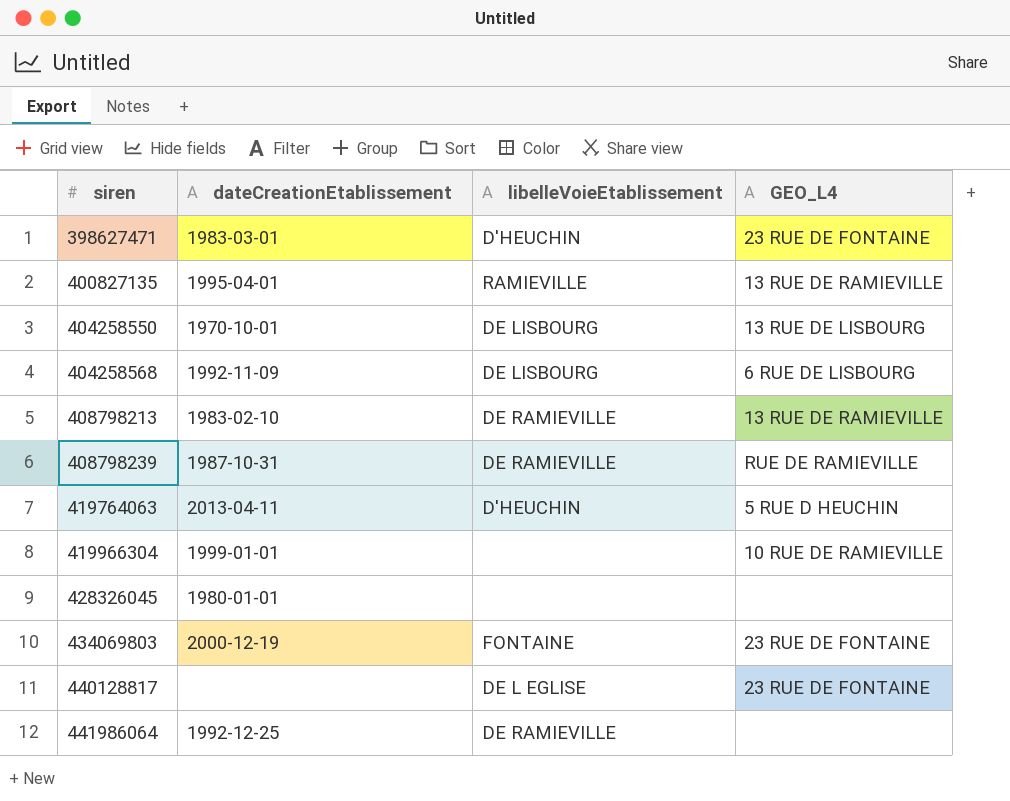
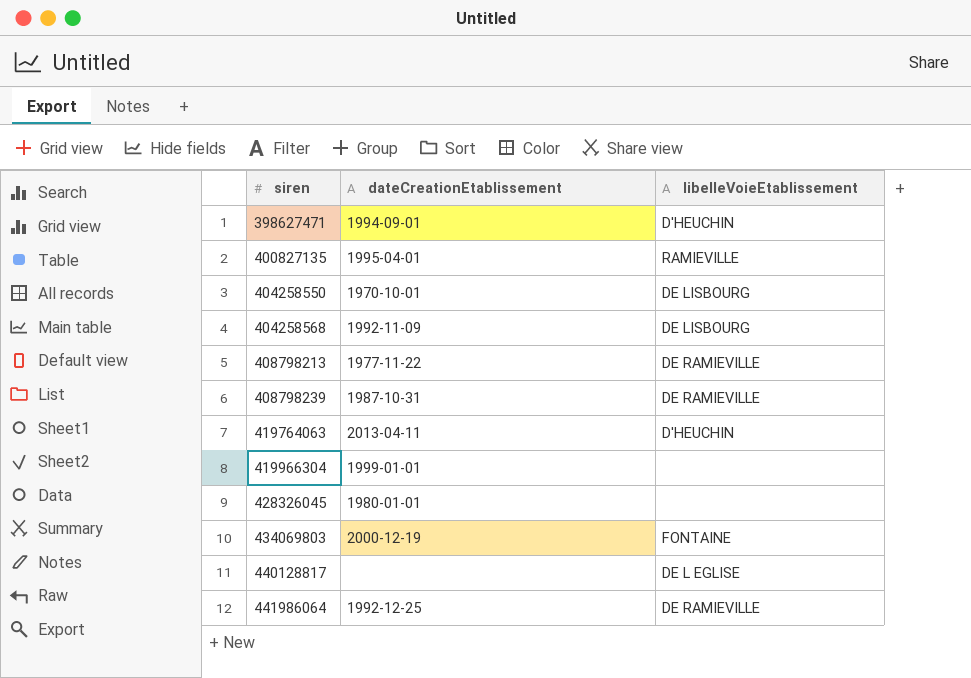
column GEO_L4 | position: 4 -> none
398627471 | dateCreationEtablissement: 1983-03-01 -> 1994-09-01
408798213 | dateCreationEtablissement: 1983-02-10 -> 1977-11-22

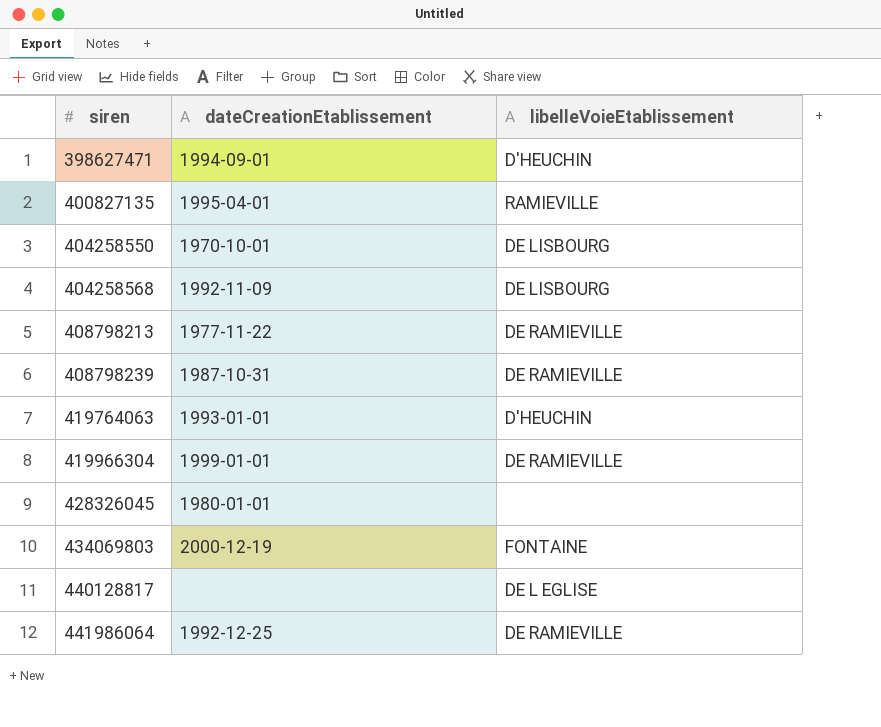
419764063 | dateCreationEtablissement: 2013-04-11 -> 1993-01-01
419966304 | libelleVoieEtablissement: none -> DE RAMIEVILLE

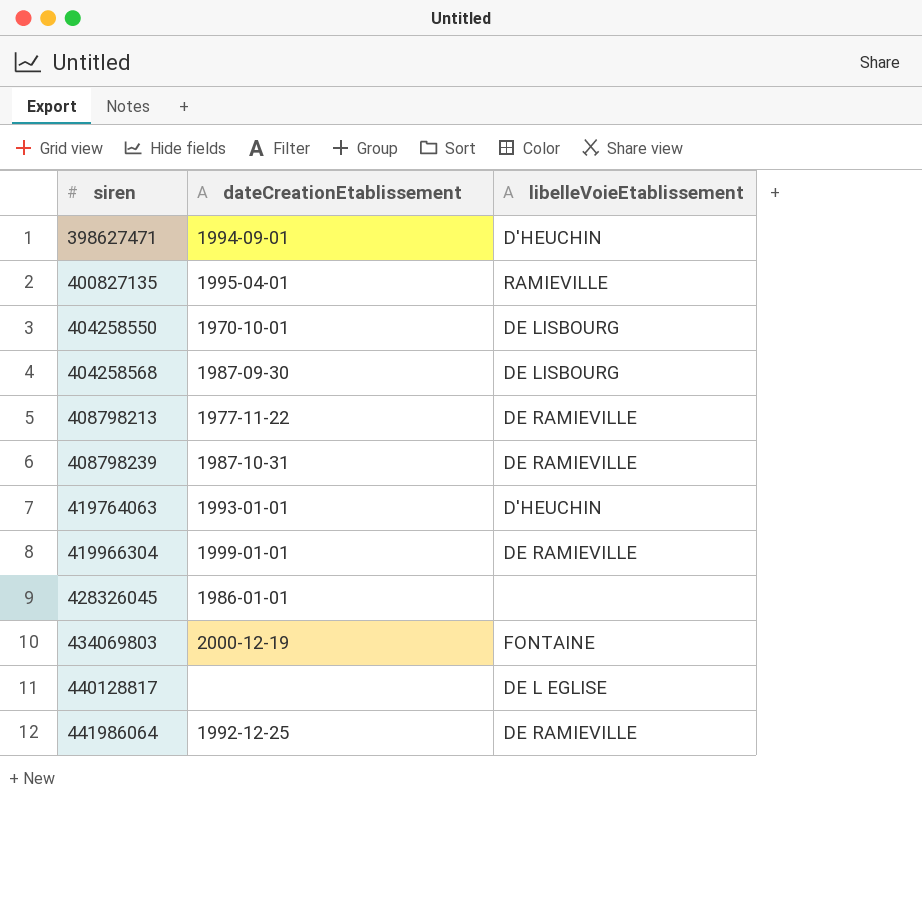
404258568 | dateCreationEtablissement: 1992-11-09 -> 1987-09-30
428326045 | dateCreationEtablissement: 1980-01-01 -> 1986-01-01

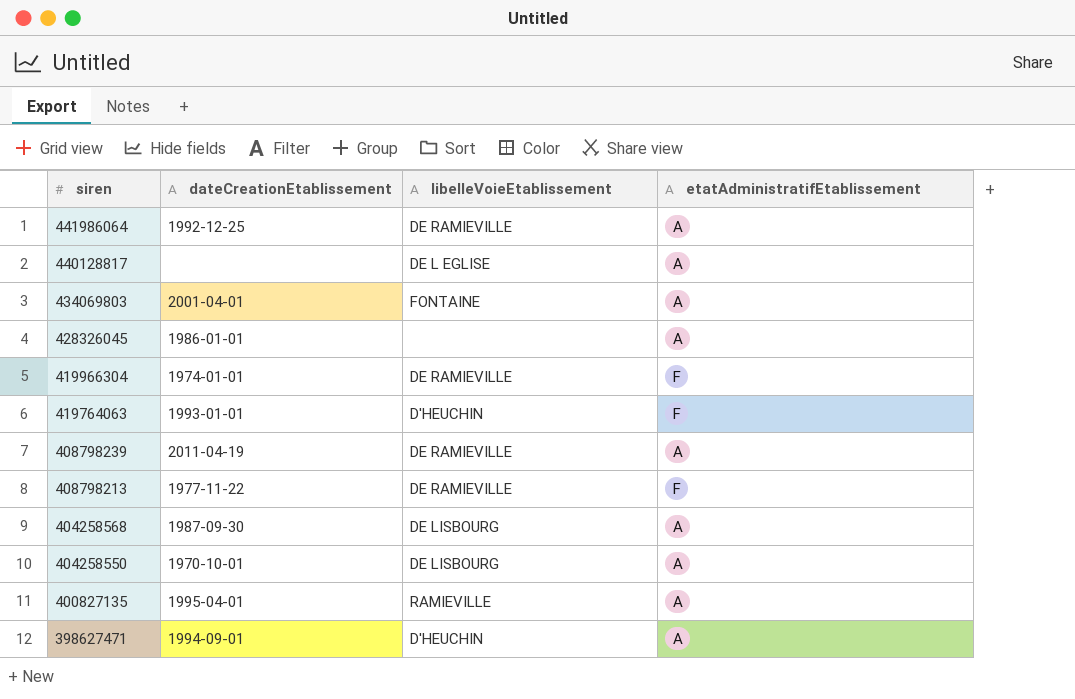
row order: siren ascending -> siren descending
column etatAdministratifEtablissement | position: none -> 4
434069803 | dateCreationEtablissement: 2000-12-19 -> 2001-04-01
419966304 | dateCreationEtablissement: 1999-01-01 -> 1974-01-01
408798239 | dateCreationEtablissement: 1987-10-31 -> 2011-04-19

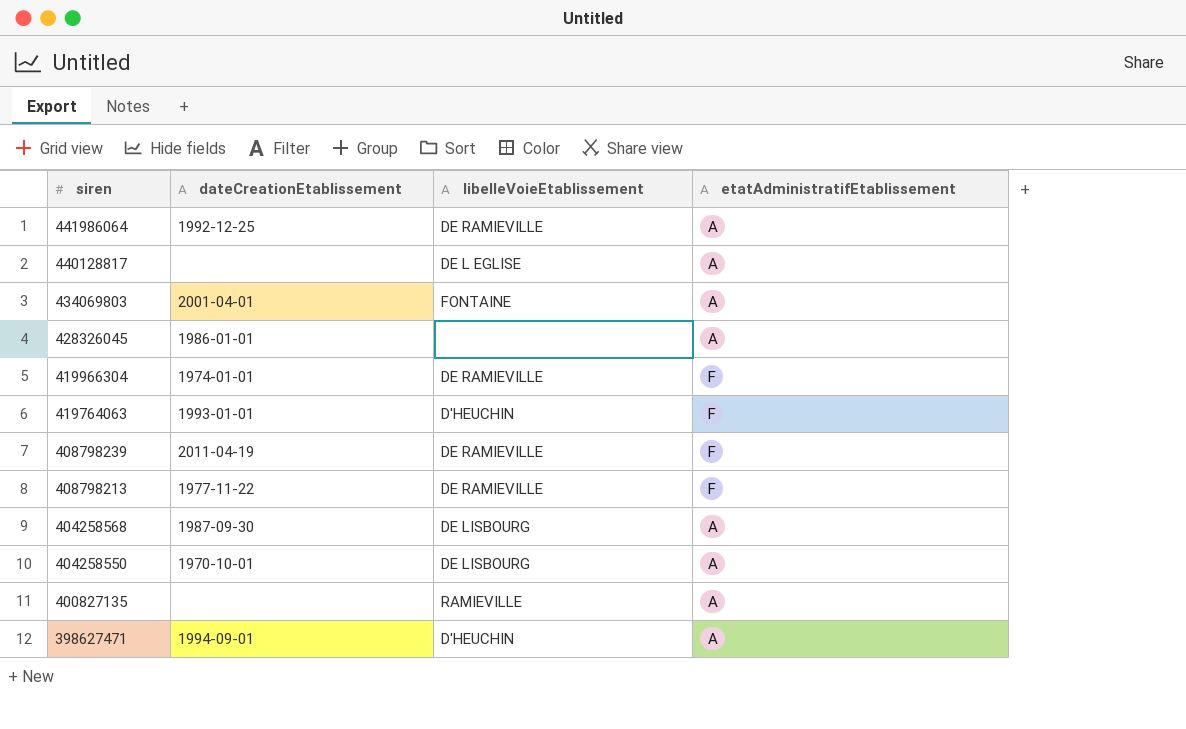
408798239 | etatAdministratifEtablissement: A -> F
400827135 | dateCreationEtablissement: 1995-04-01 -> none

